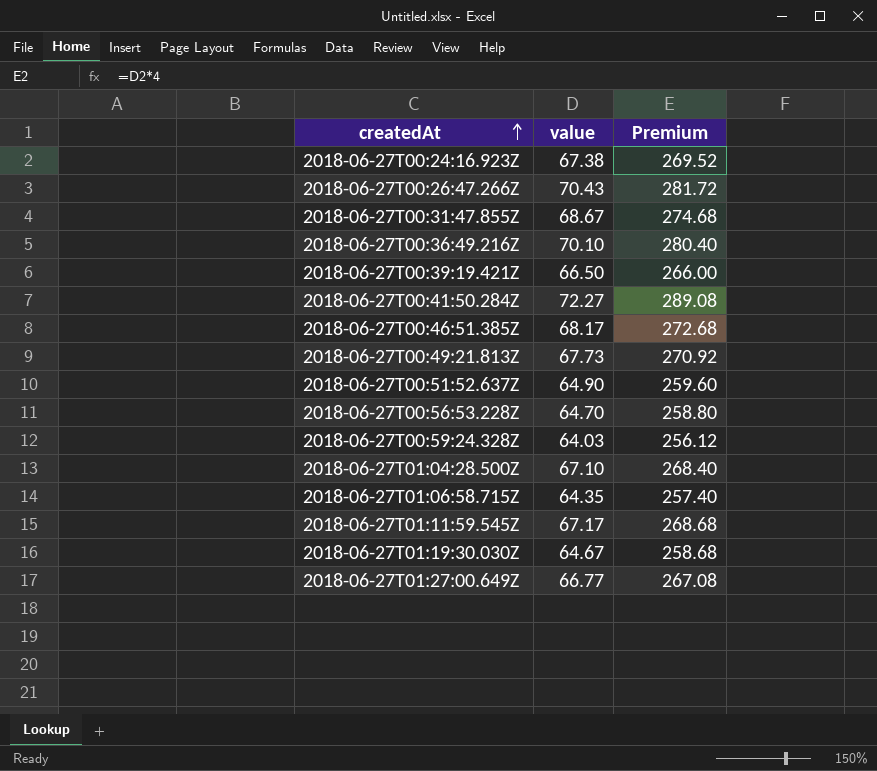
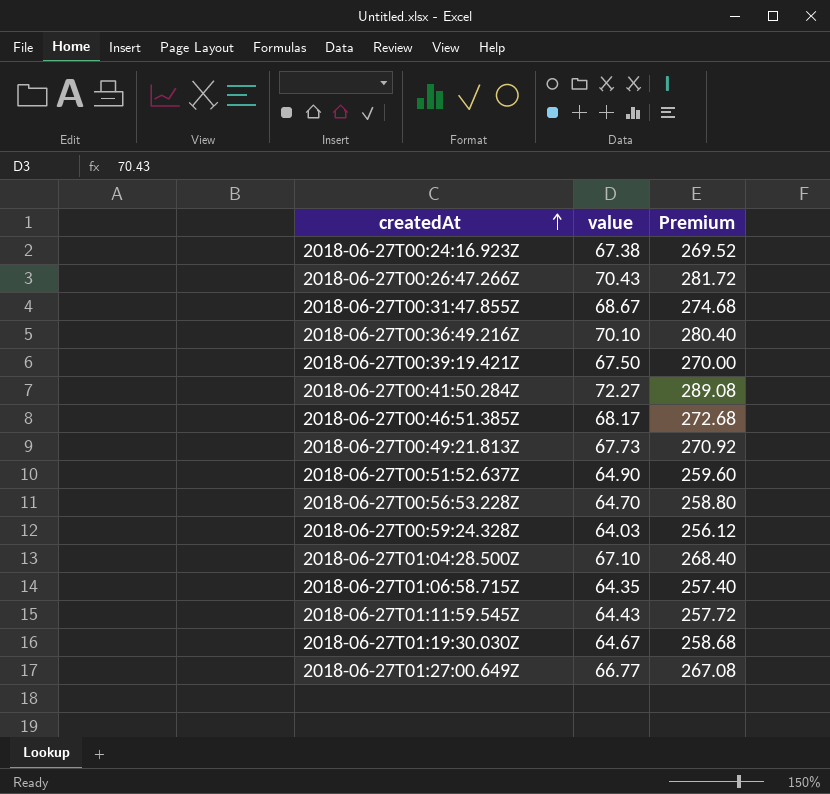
2018-06-27T00:39:19.421Z | value: 66.50 -> 67.50
2018-06-27T00:39:19.421Z | Premium: 266.00 -> 270.00
2018-06-27T01:11:59.545Z | value: 67.17 -> 64.43
2018-06-27T01:11:59.545Z | Premium: 268.68 -> 257.72

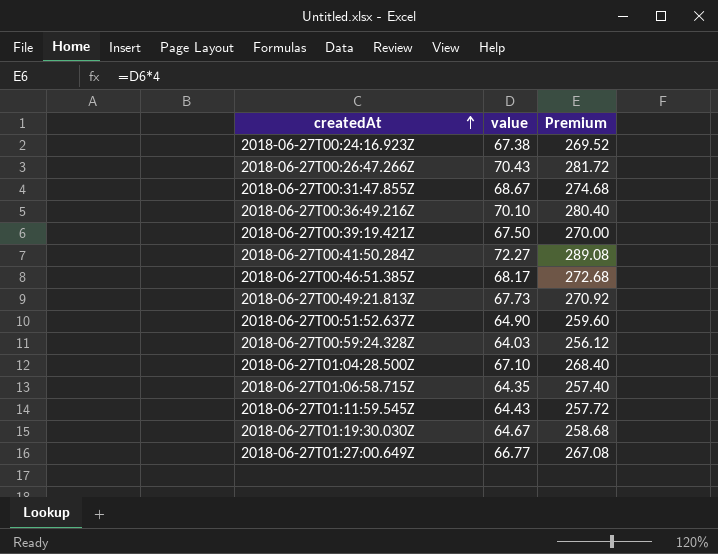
row 2018-06-27T00:56:53.228Z: 64.70 | 258.80 -> none

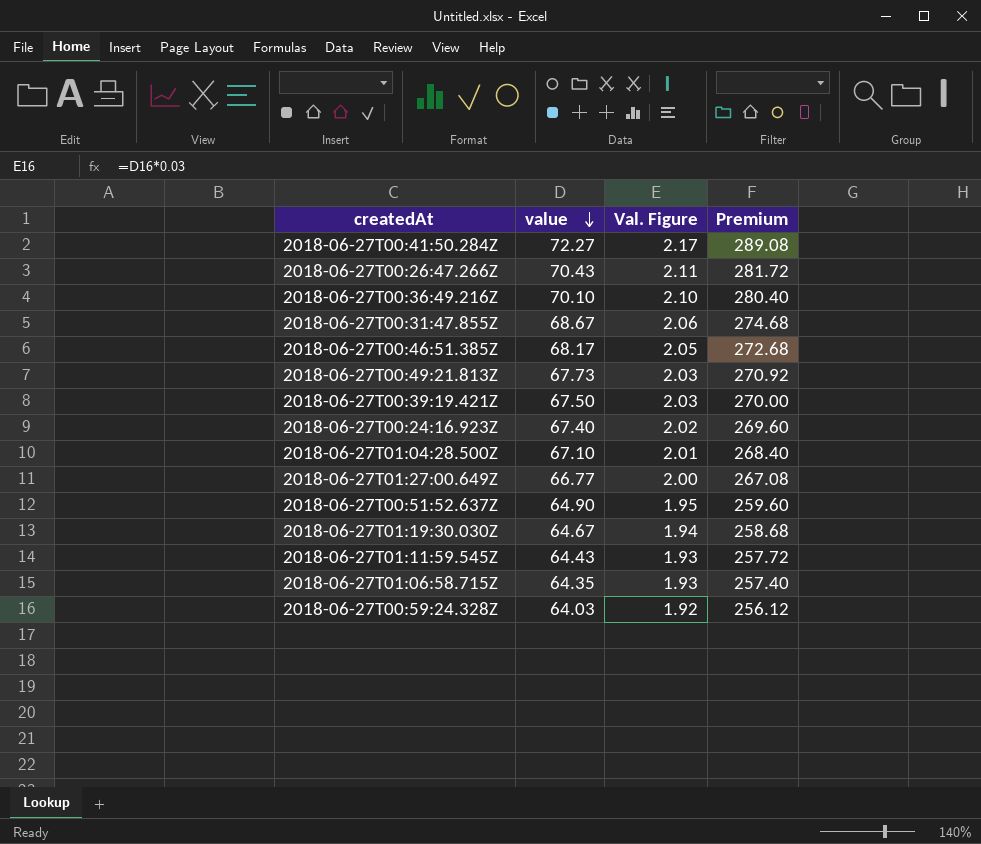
row order: createdAt ascending -> value descending
column Val. Figure | formula: none -> [value] * 0.03
2018-06-27T00:24:16.923Z | value: 67.38 -> 67.40
2018-06-27T00:24:16.923Z | Premium: 269.52 -> 269.60

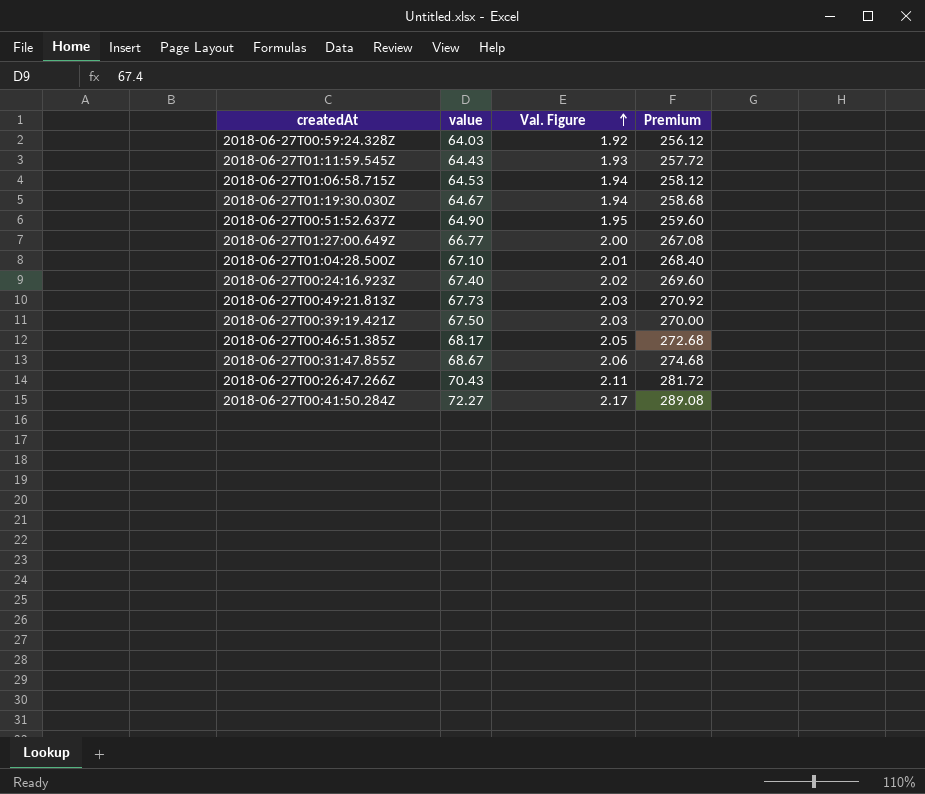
row order: value descending -> Val. Figure ascending
row 2018-06-27T00:36:49.216Z: 70.10 | 2.10 | 280.40 -> none
2018-06-27T01:06:58.715Z | value: 64.35 -> 64.53
2018-06-27T01:06:58.715Z | Val. Figure: 1.93 -> 1.94
2018-06-27T01:06:58.715Z | Premium: 257.40 -> 258.12

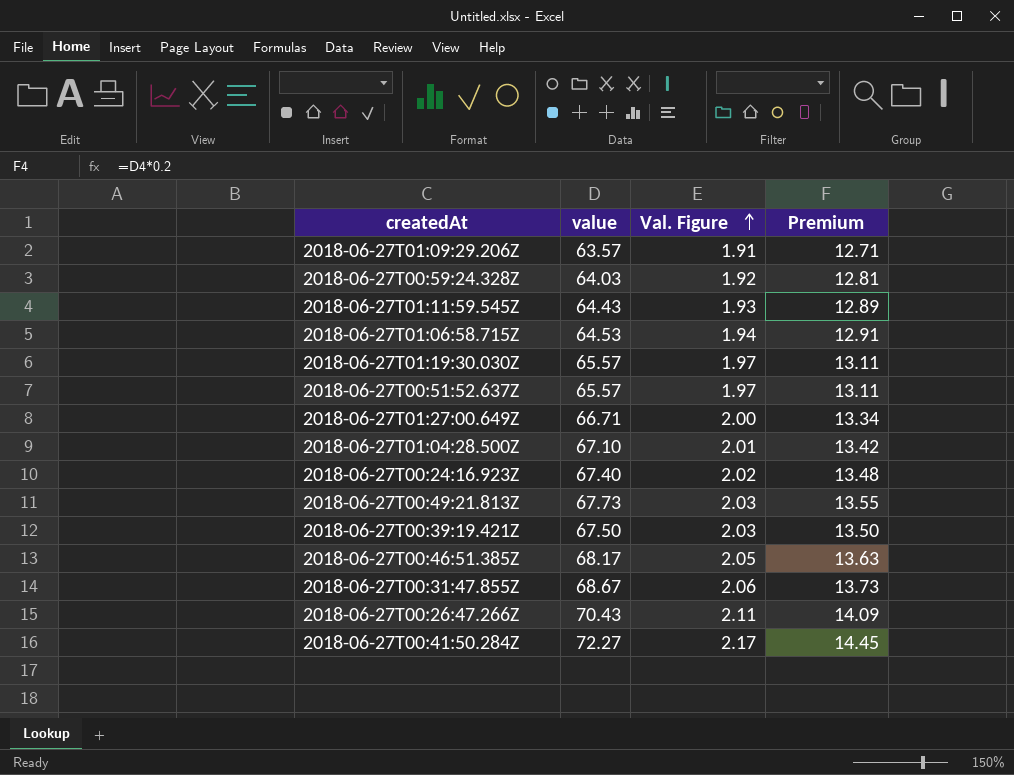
column Premium | formula: [value] * 4 -> [value] * 0.2
row 2018-06-27T01:09:29.206Z: none -> 63.57 | 1.91 | 12.71
2018-06-27T01:19:30.030Z | value: 64.67 -> 65.57
2018-06-27T01:19:30.030Z | Val. Figure: 1.94 -> 1.97
2018-06-27T00:51:52.637Z | value: 64.90 -> 65.57
2018-06-27T00:51:52.637Z | Val. Figure: 1.95 -> 1.97
2018-06-27T01:27:00.649Z | value: 66.77 -> 66.71

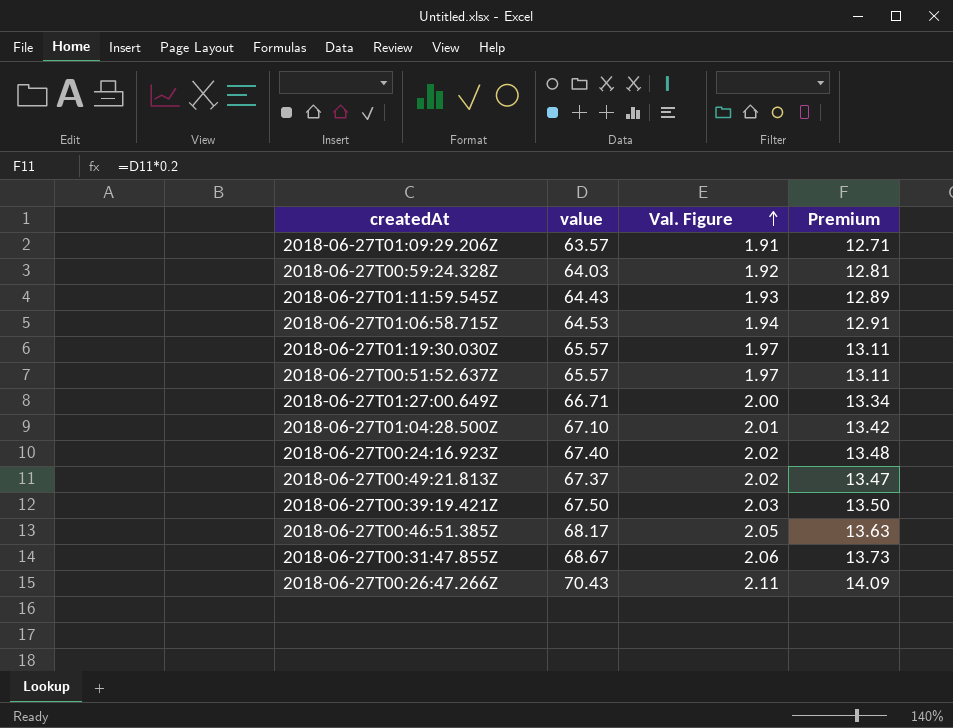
row 2018-06-27T00:41:50.284Z: 72.27 | 2.17 | 14.45 -> none
2018-06-27T00:49:21.813Z | value: 67.73 -> 67.37
2018-06-27T00:49:21.813Z | Val. Figure: 2.03 -> 2.02
2018-06-27T00:49:21.813Z | Premium: 13.55 -> 13.47

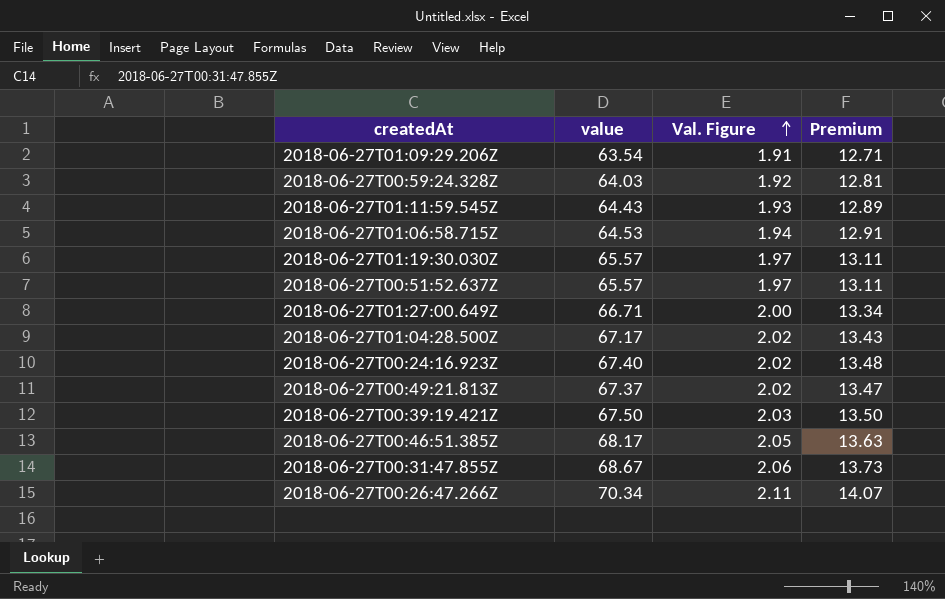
2018-06-27T01:09:29.206Z | value: 63.57 -> 63.54
2018-06-27T01:04:28.500Z | value: 67.10 -> 67.17
2018-06-27T01:04:28.500Z | Val. Figure: 2.01 -> 2.02
2018-06-27T01:04:28.500Z | Premium: 13.42 -> 13.43
2018-06-27T00:26:47.266Z | value: 70.43 -> 70.34
2018-06-27T00:26:47.266Z | Premium: 14.09 -> 14.07

